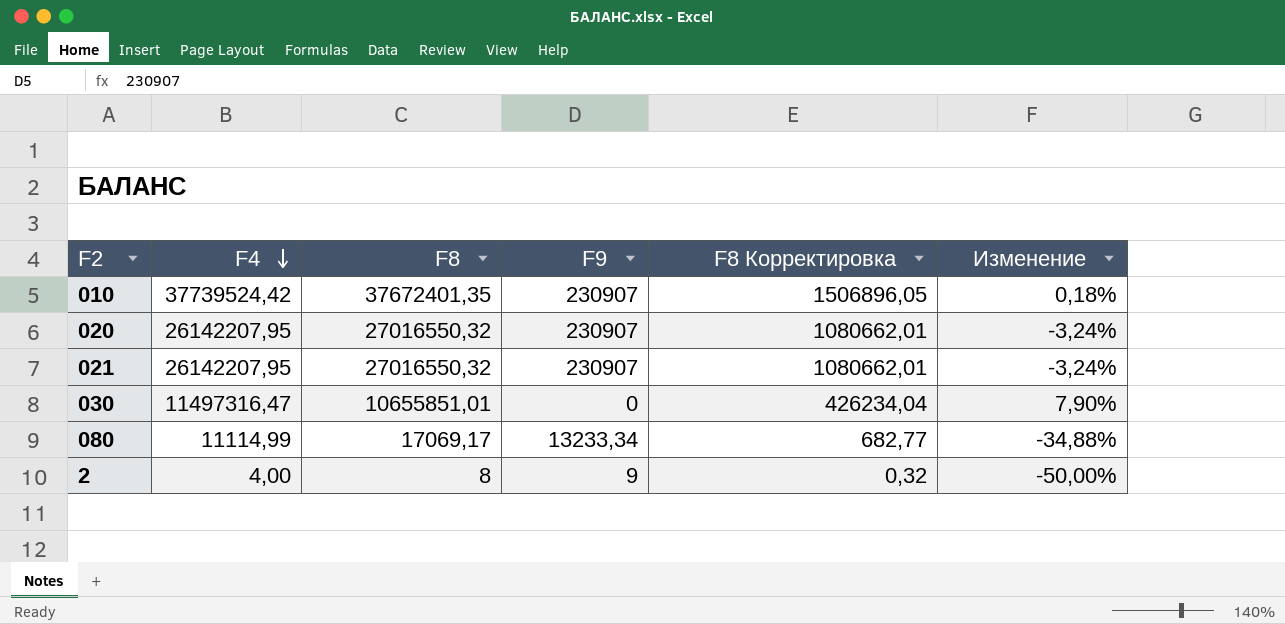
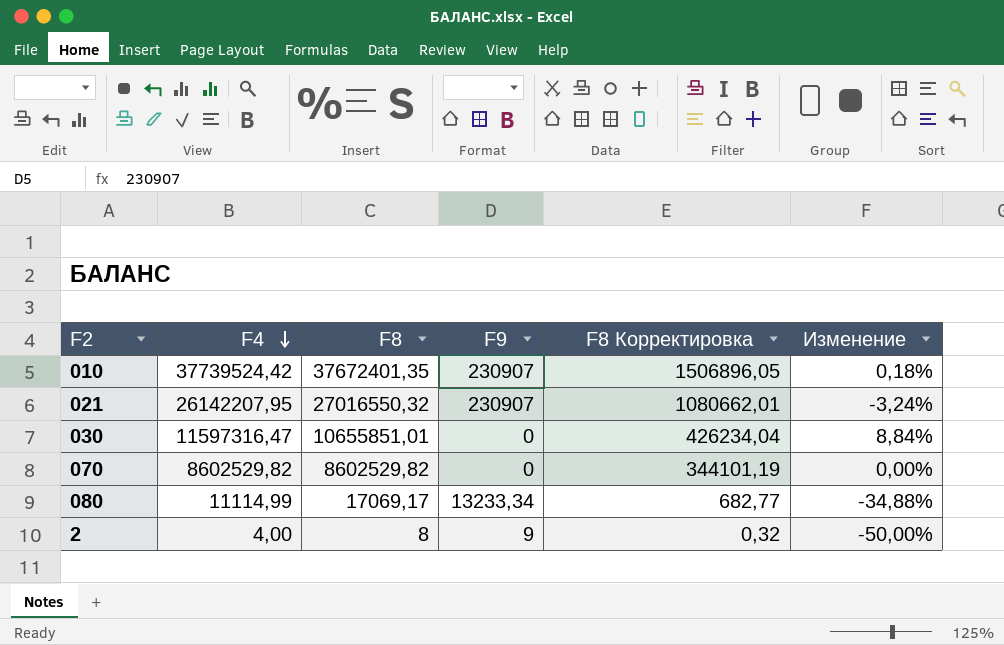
row 020: 26142207,95 | 27016550,32 | 230907 | 1080662,01 | -3,24% -> none
030 | F4: 11497316,47 -> 11597316,47
030 | Изменение: 7,90% -> 8,84%
row 070: none -> 8602529,82 | 8602529,82 | 0 | 344101,19 | 0,00%

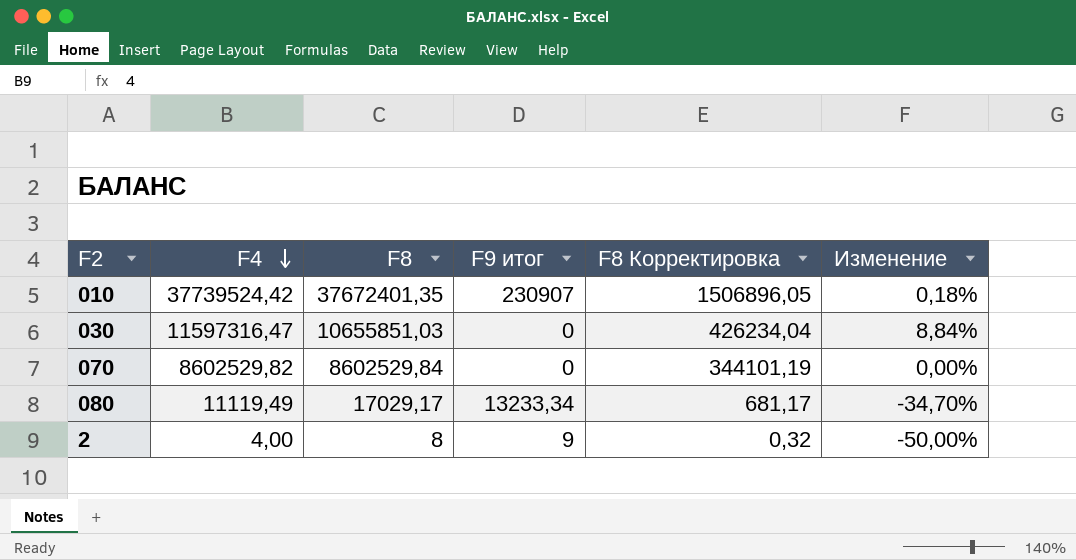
column name: F9 -> F9 итог
row 021: 26142207,95 | 27016550,32 | 230907 | 1080662,01 | -3,24% -> none
030 | F8: 10655851,01 -> 10655851,03
070 | F8: 8602529,82 -> 8602529,84
080 | F4: 11114,99 -> 11119,49
080 | F8: 17069,17 -> 17029,17
080 | F8 Корректировка: 682,77 -> 681,17
080 | Изменение: -34,88% -> -34,70%

